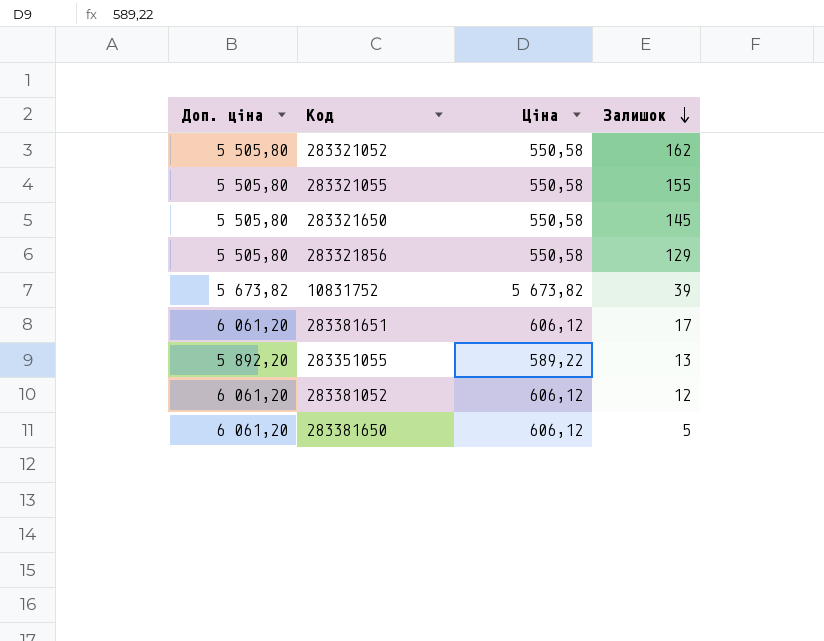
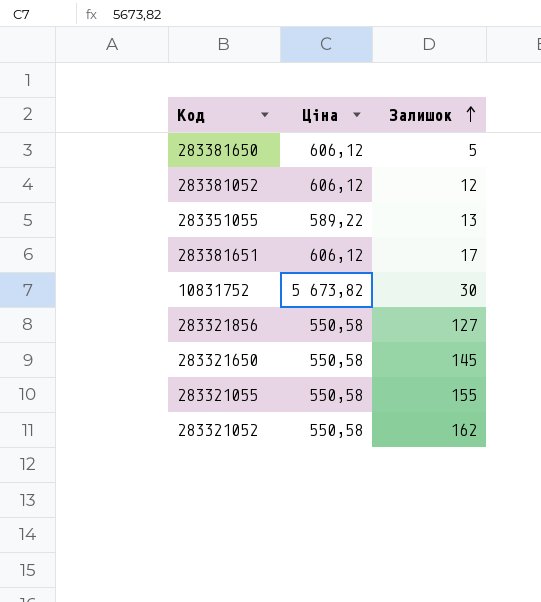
row order: Залишок descending -> Залишок ascending
column Доп. ціна | position: 1 -> none
10831752 | Залишок: 39 -> 30
283321856 | Залишок: 129 -> 127

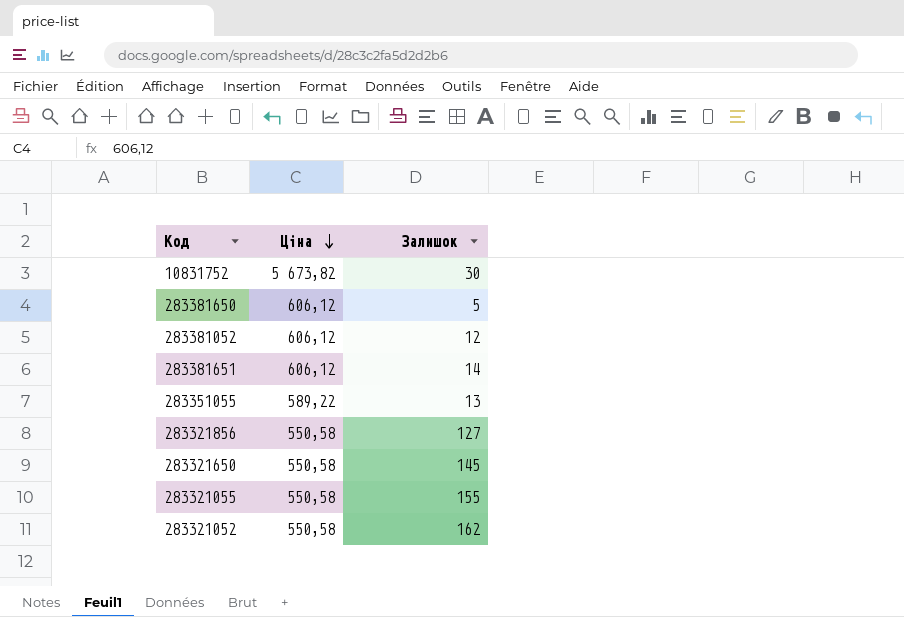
row order: Залишок ascending -> Ціна descending
283381651 | Залишок: 17 -> 14

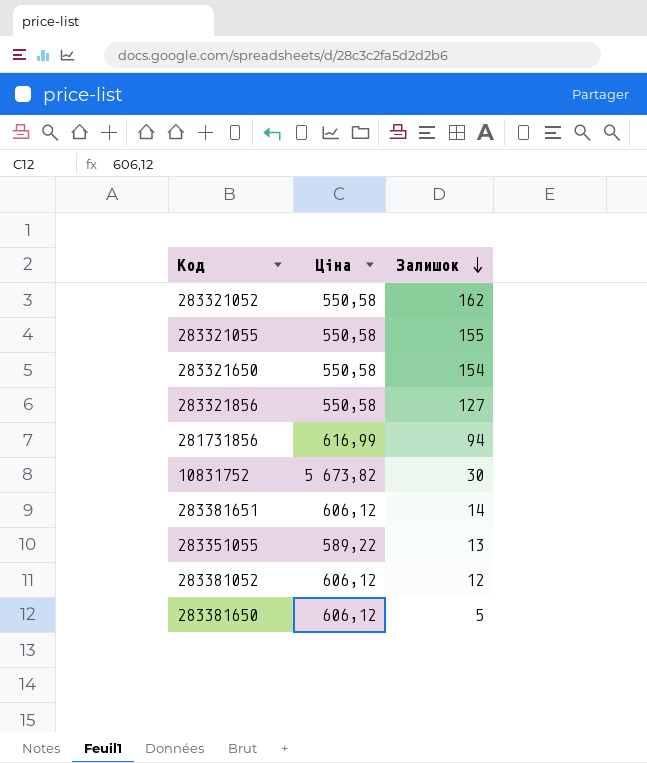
row order: Ціна descending -> Залишок descending
283321650 | Залишок: 145 -> 154
row 281731856: none -> 616,99 | 94

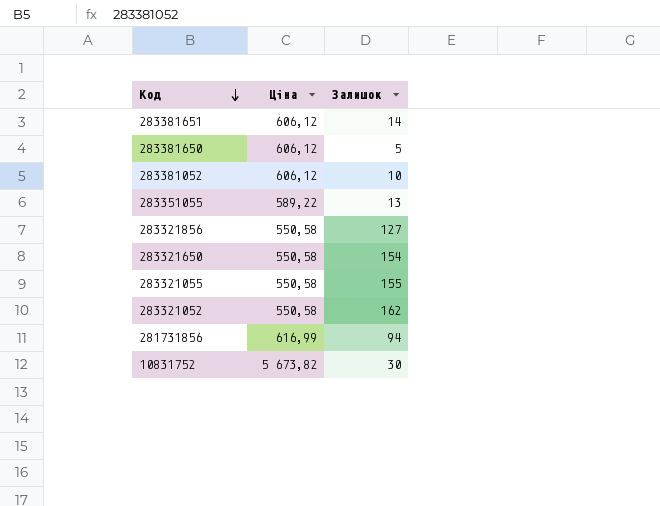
row order: Залишок descending -> Код descending
283381052 | Залишок: 12 -> 10

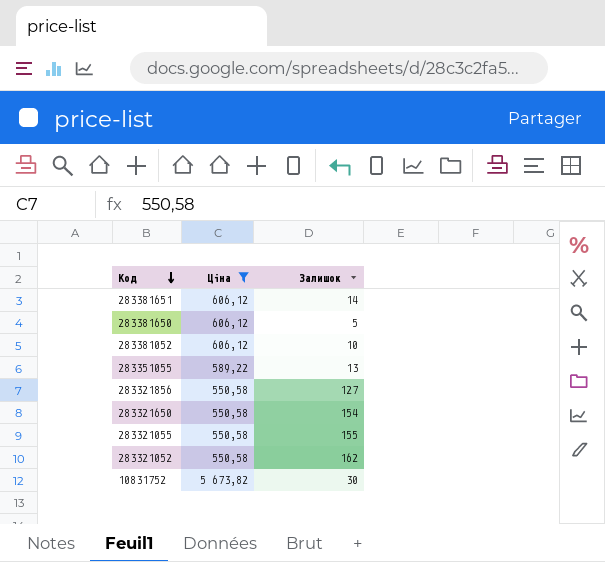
filter: none -> Ціна != 616,99

